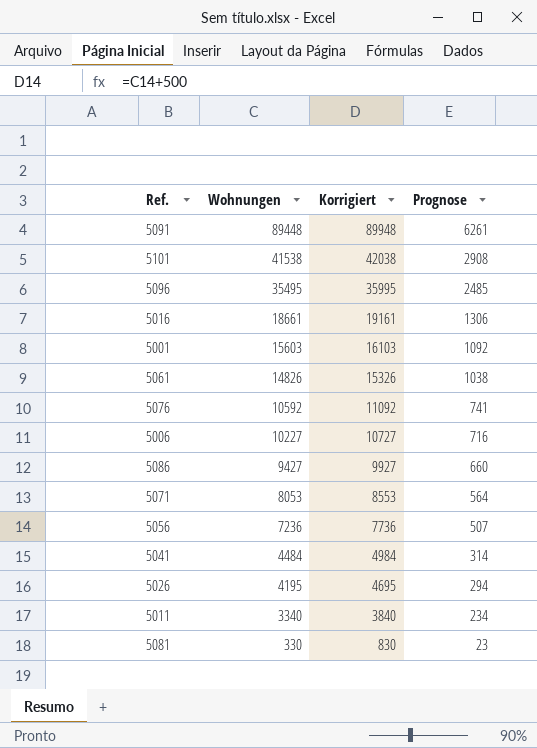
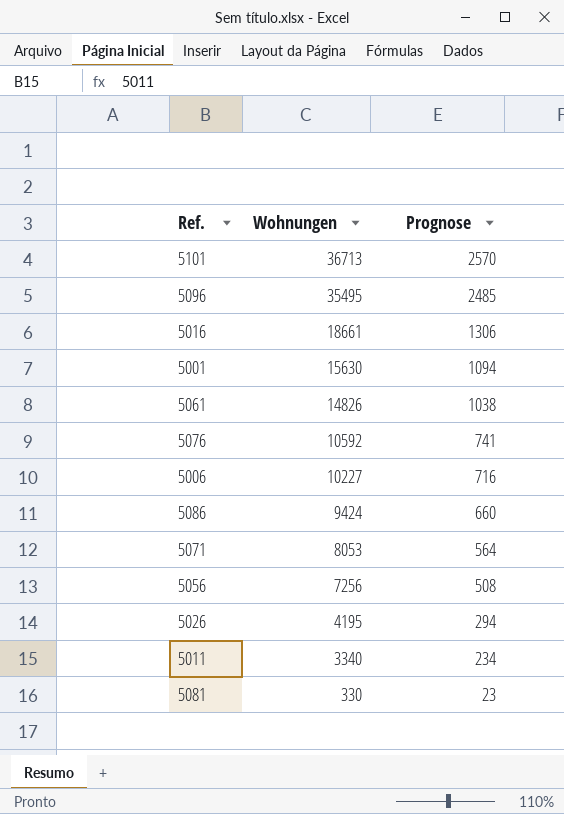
column Korrigiert | formula: [Wohnungen] + 500 -> none
row 5091: 89448 | 89948 | 6261 -> none
row 5041: 4484 | 4984 | 314 -> none
5101 | Wohnungen: 41538 -> 36713
5101 | Prognose: 2908 -> 2570
5001 | Wohnungen: 15603 -> 15630
5001 | Prognose: 1092 -> 1094
5086 | Wohnungen: 9427 -> 9424
5056 | Wohnungen: 7236 -> 7256
5056 | Prognose: 507 -> 508

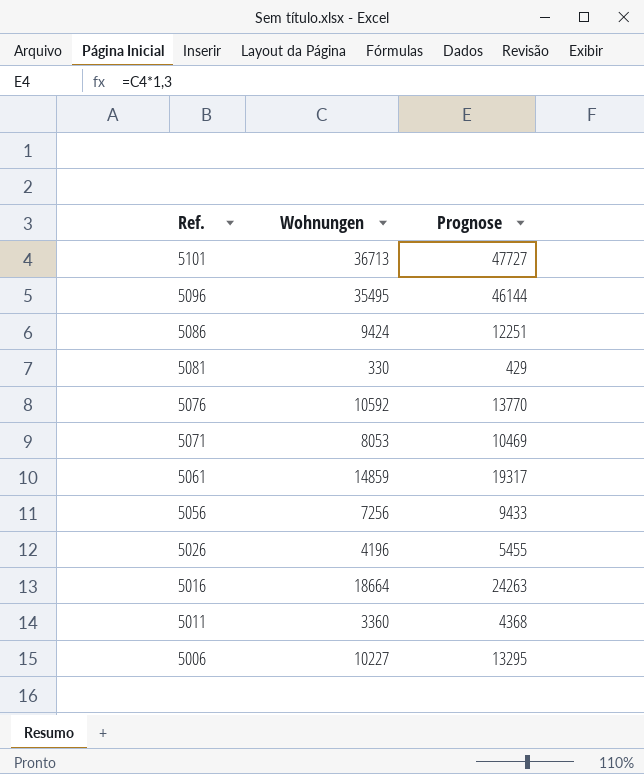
row order: Wohnungen descending -> Ref. descending
column Prognose | formula: [Wohnungen] * 0,07 -> [Wohnungen] * 1,3
row 5001: 15630 | 1094 -> none
5061 | Wohnungen: 14826 -> 14859
5026 | Wohnungen: 4195 -> 4196
5016 | Wohnungen: 18661 -> 18664
5011 | Wohnungen: 3340 -> 3360

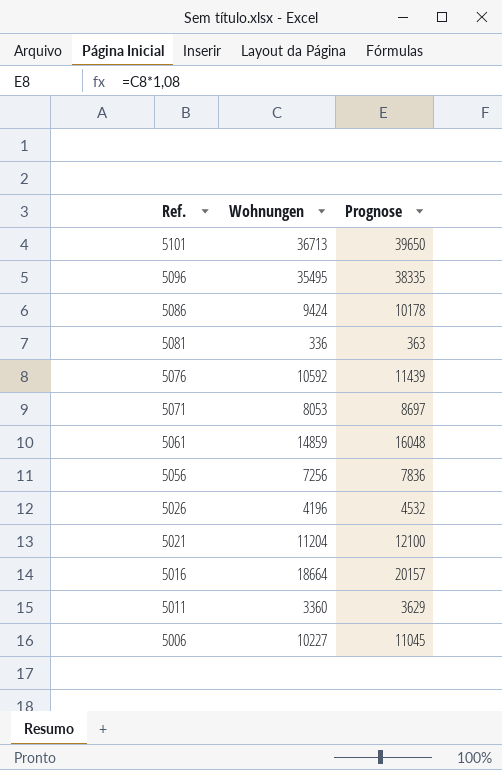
column Prognose | formula: [Wohnungen] * 1,3 -> [Wohnungen] * 1,08
5081 | Wohnungen: 330 -> 336
row 5021: none -> 11204 | 12100

